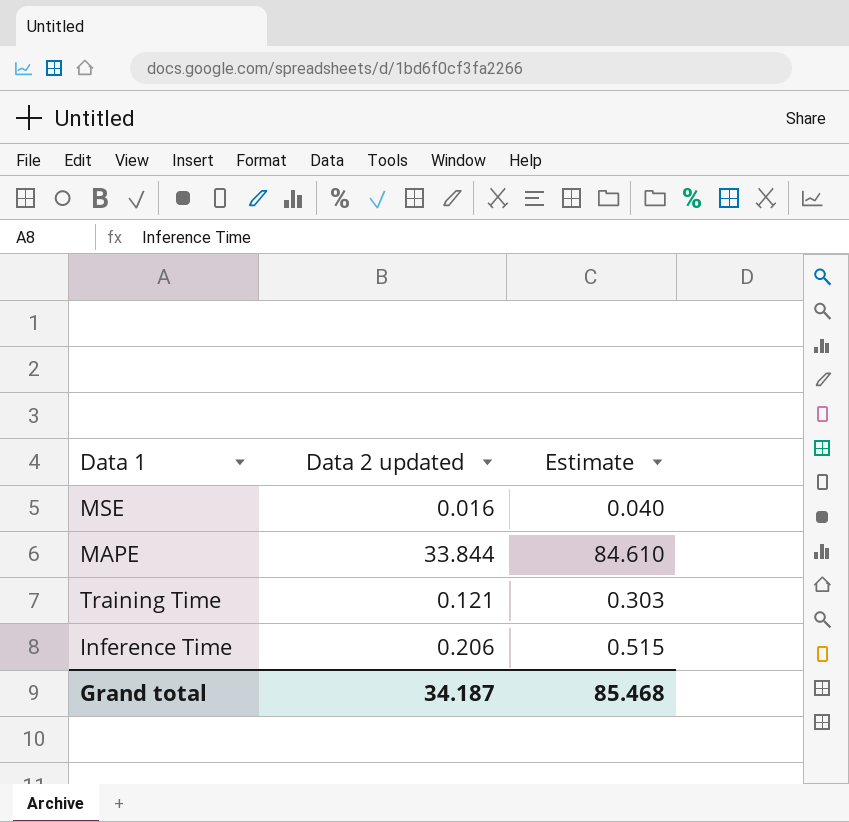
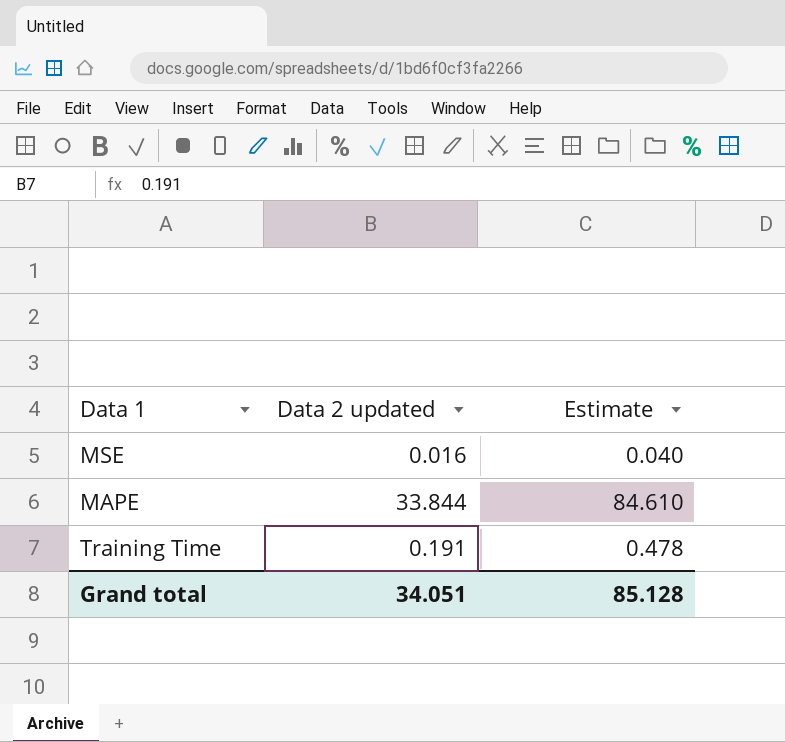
row Inference Time: 0.206 | 0.515 -> none
Training Time | Data 2 updated: 0.121 -> 0.191
Training Time | Estimate: 0.303 -> 0.478
Grand total | Data 2 updated: 34.187 -> 34.051
Grand total | Estimate: 85.468 -> 85.128

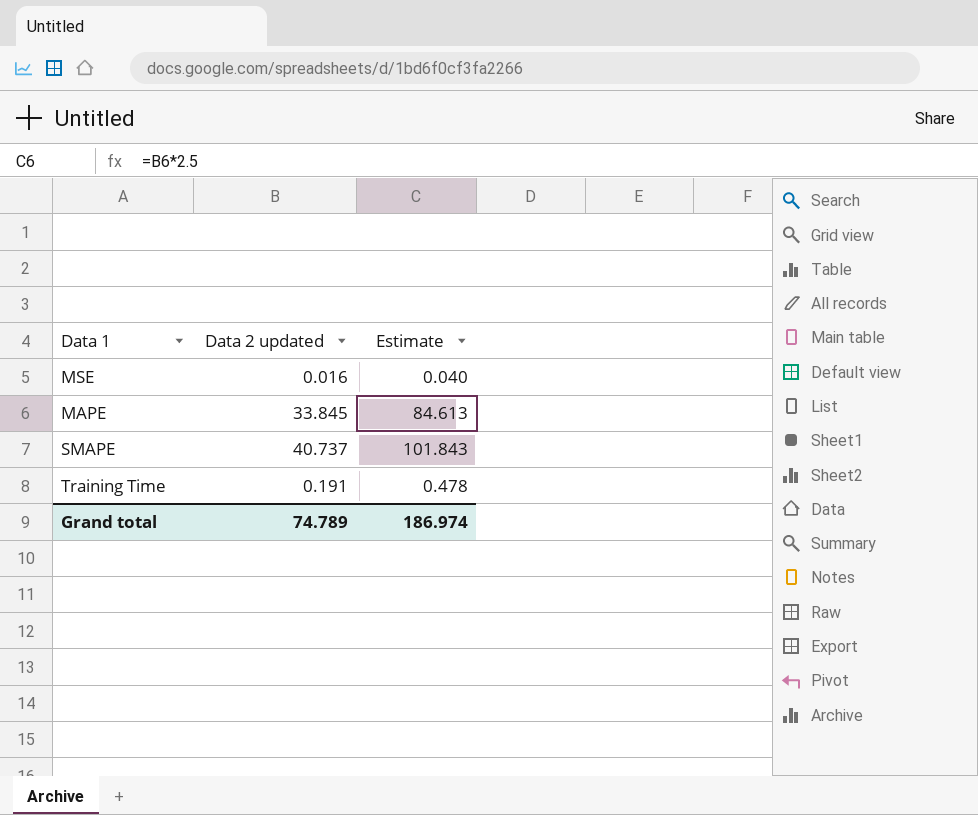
MAPE | Data 2 updated: 33.844 -> 33.845
MAPE | Estimate: 84.610 -> 84.613
row SMAPE: none -> 40.737 | 101.843
Grand total | Data 2 updated: 34.051 -> 74.789
Grand total | Estimate: 85.128 -> 186.974

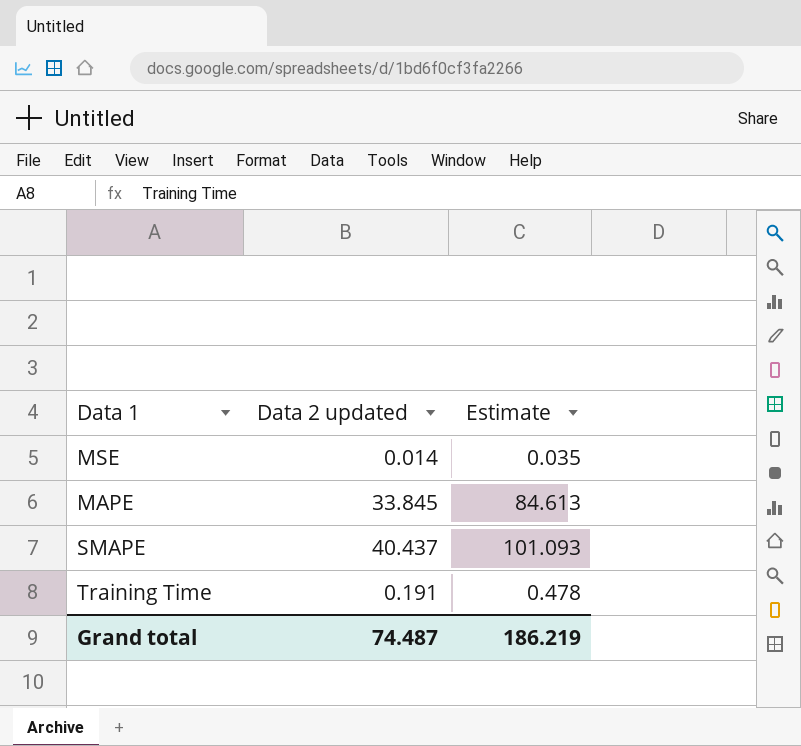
MSE | Data 2 updated: 0.016 -> 0.014
MSE | Estimate: 0.040 -> 0.035
SMAPE | Data 2 updated: 40.737 -> 40.437
SMAPE | Estimate: 101.843 -> 101.093
Grand total | Data 2 updated: 74.789 -> 74.487
Grand total | Estimate: 186.974 -> 186.219

